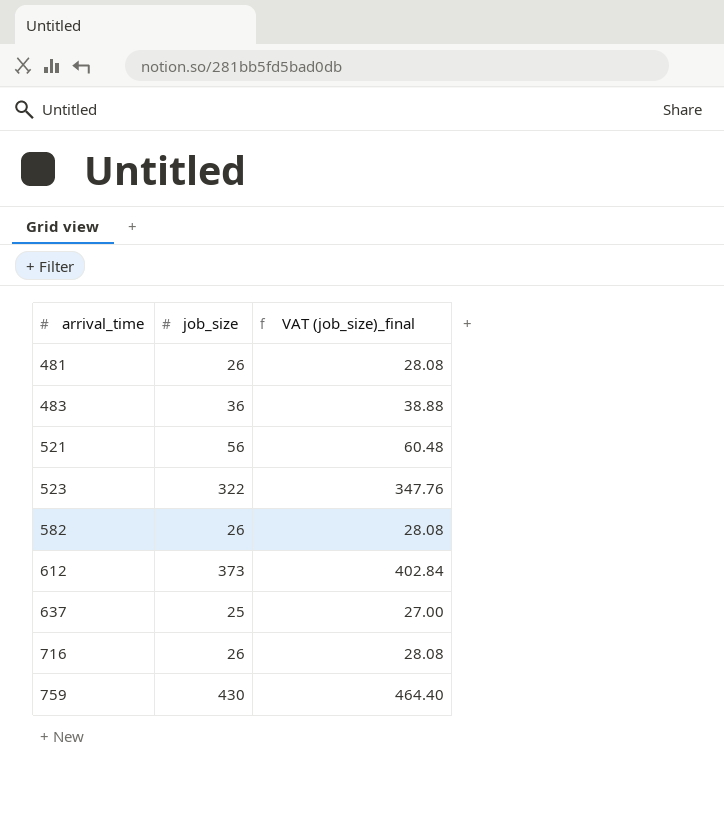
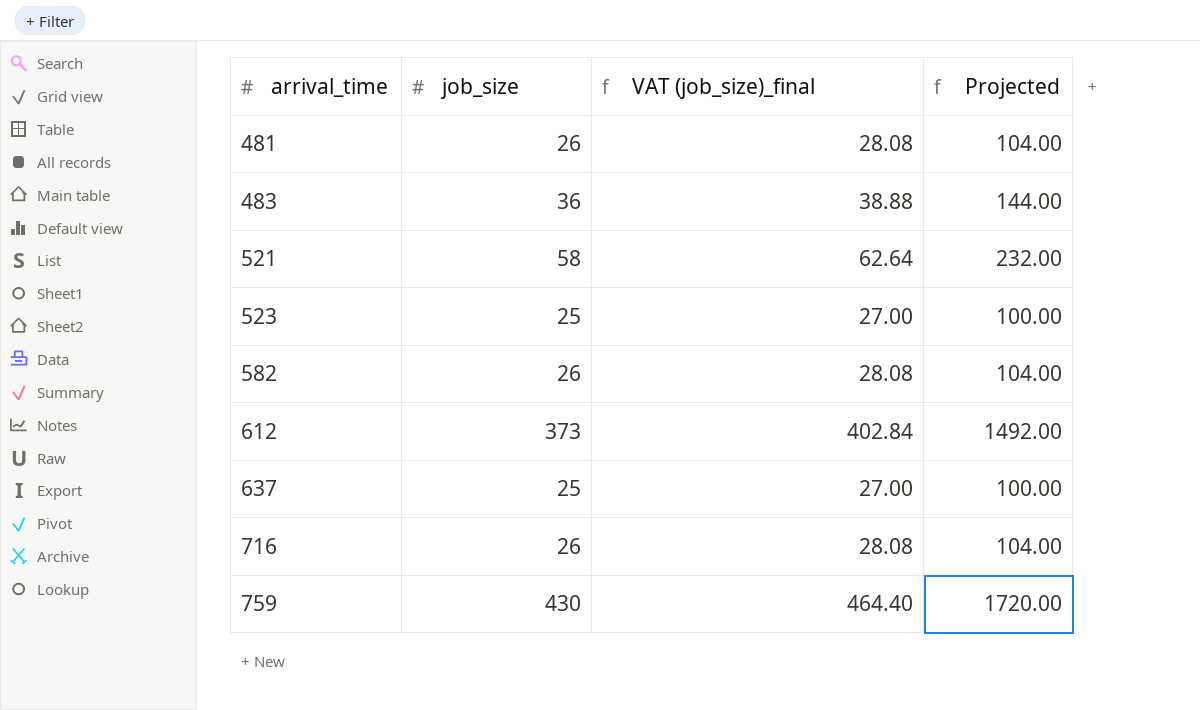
column Projected | formula: none -> [job_size] * 4
521 | job_size: 56 -> 58
521 | VAT (job_size)_final: 60.48 -> 62.64
523 | job_size: 322 -> 25
523 | VAT (job_size)_final: 347.76 -> 27.00

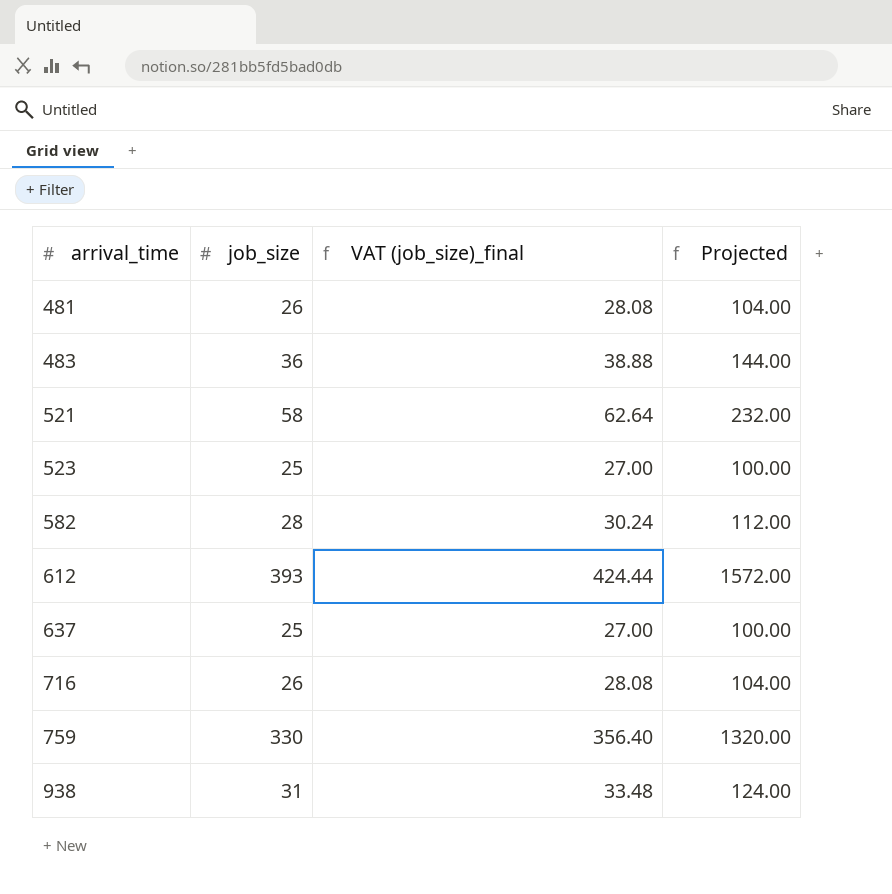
582 | job_size: 26 -> 28
582 | VAT (job_size)_final: 28.08 -> 30.24
582 | Projected: 104.00 -> 112.00
612 | job_size: 373 -> 393
612 | VAT (job_size)_final: 402.84 -> 424.44
612 | Projected: 1492.00 -> 1572.00
759 | job_size: 430 -> 330
759 | VAT (job_size)_final: 464.40 -> 356.40
759 | Projected: 1720.00 -> 1320.00
row 938: none -> 31 | 33.48 | 124.00

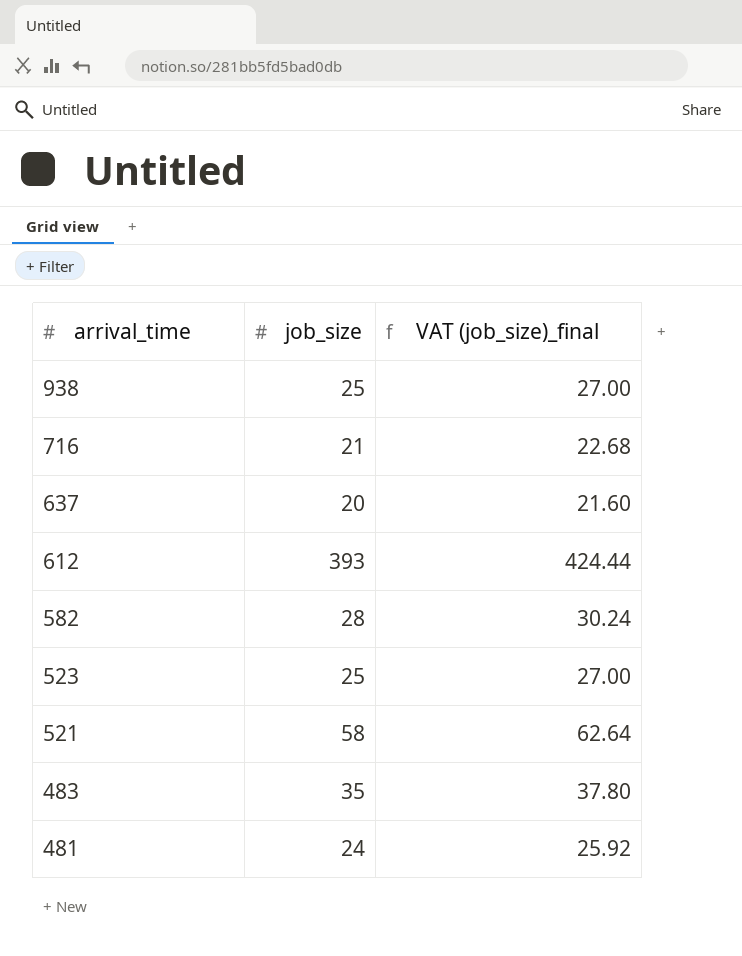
row order: arrival_time ascending -> arrival_time descending
column Projected | formula: [job_size] * 4 -> none
row 759: 330 | 356.40 | 1320.00 -> none
938 | job_size: 31 -> 25
938 | VAT (job_size)_final: 33.48 -> 27.00
716 | job_size: 26 -> 21
716 | VAT (job_size)_final: 28.08 -> 22.68
637 | job_size: 25 -> 20
637 | VAT (job_size)_final: 27.00 -> 21.60
483 | job_size: 36 -> 35
483 | VAT (job_size)_final: 38.88 -> 37.80
481 | job_size: 26 -> 24
481 | VAT (job_size)_final: 28.08 -> 25.92

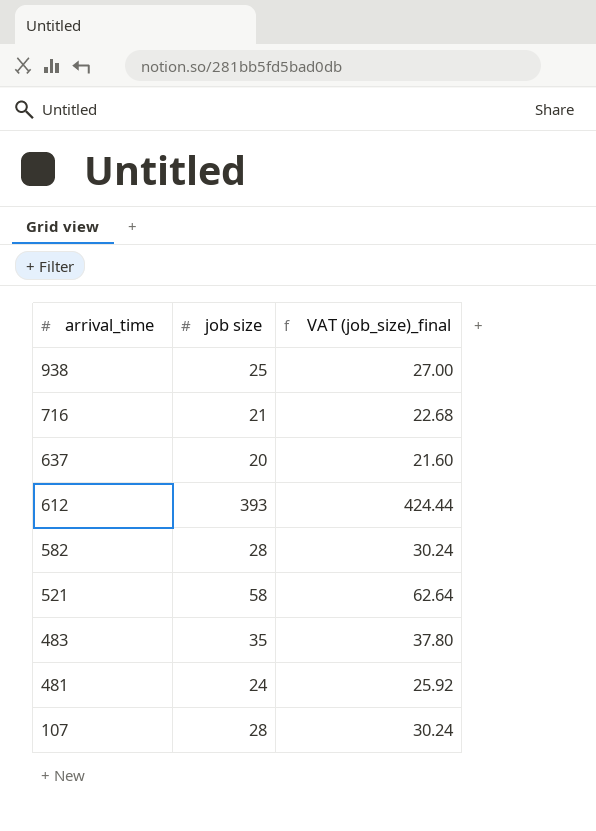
column name: job_size -> job size
row 523: 25 | 27.00 -> none
row 107: none -> 28 | 30.24

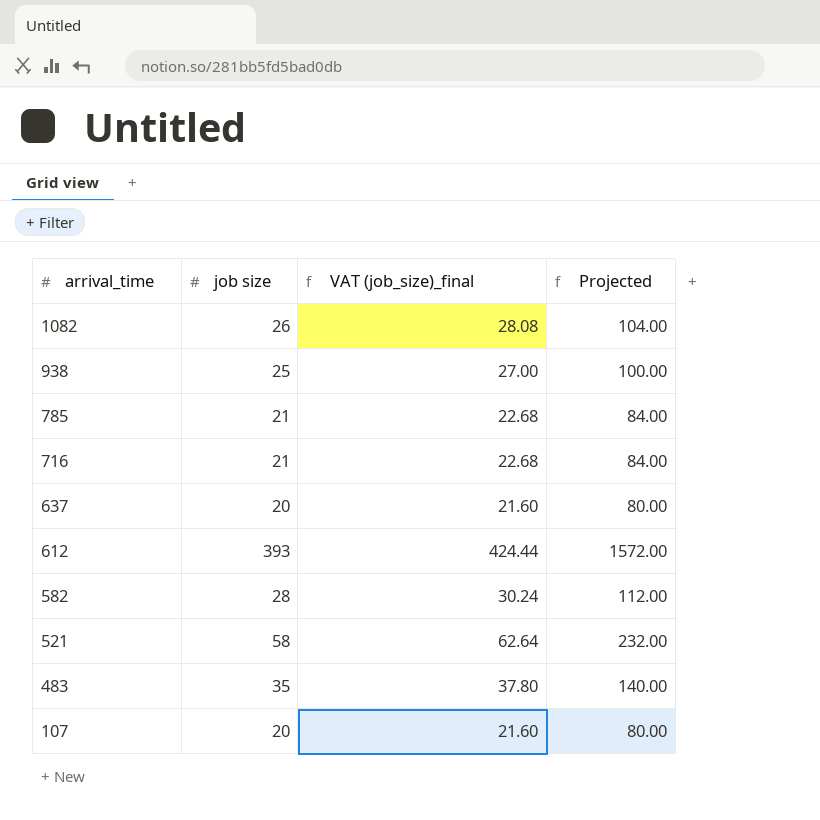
column Projected | formula: none -> [job size] * 4
row 481: 24 | 25.92 -> none
row 1082: none -> 26 | 28.08 | 104.00
row 785: none -> 21 | 22.68 | 84.00
107 | job size: 28 -> 20
107 | VAT (job_size)_final: 30.24 -> 21.60

